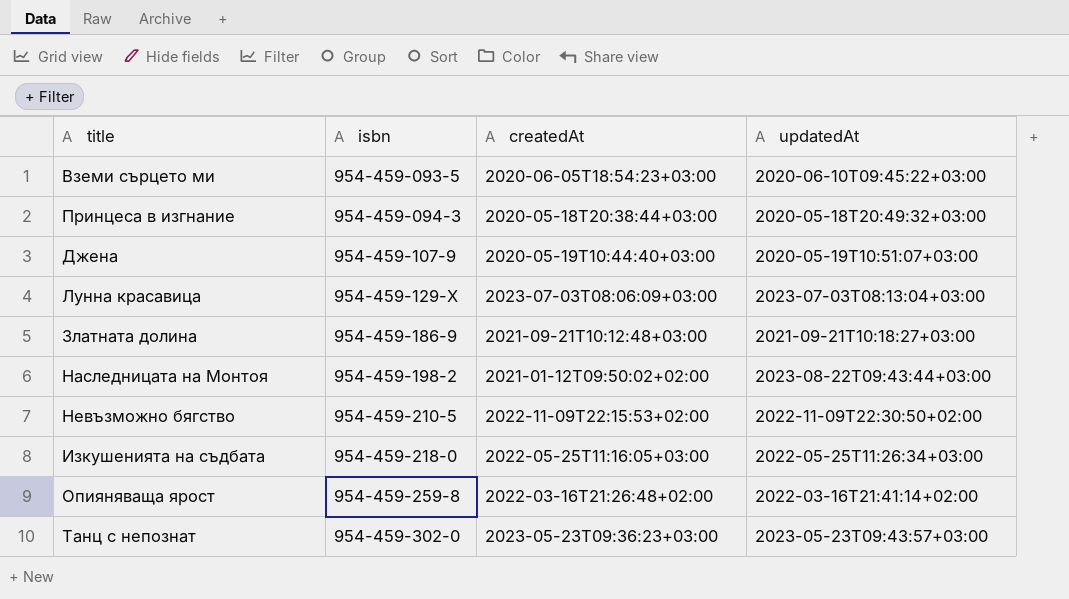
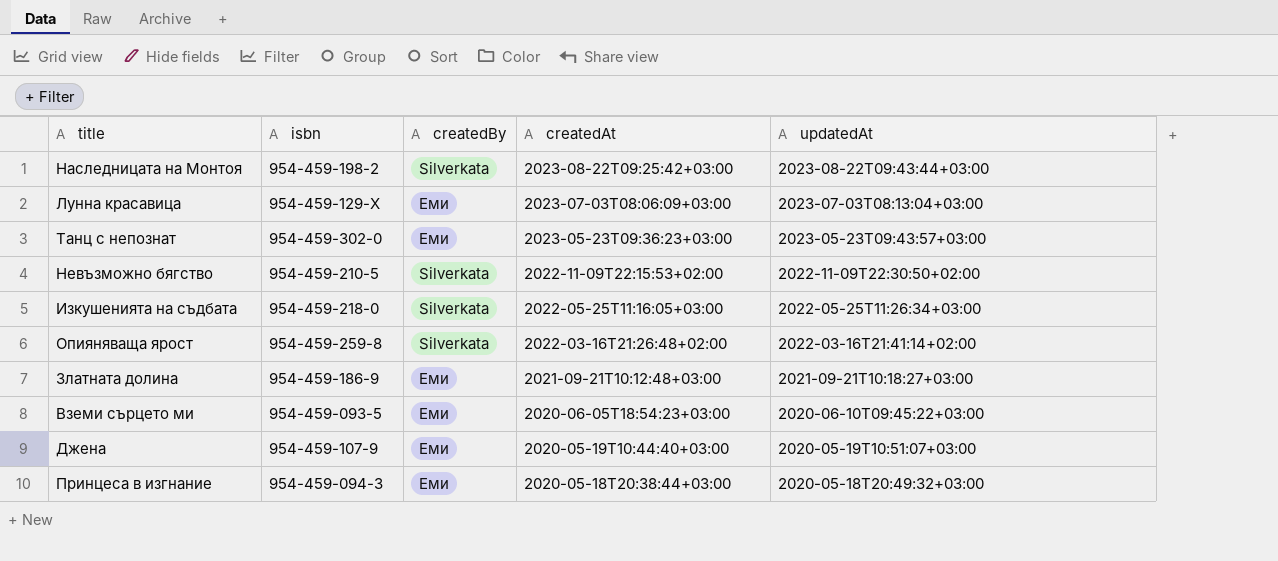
row order: isbn ascending -> createdAt descending
column createdBy | position: none -> 3
Наследницата на Монтоя | createdAt: 2021-01-12T09:50:02+02:00 -> 2023-08-22T09:25:42+03:00

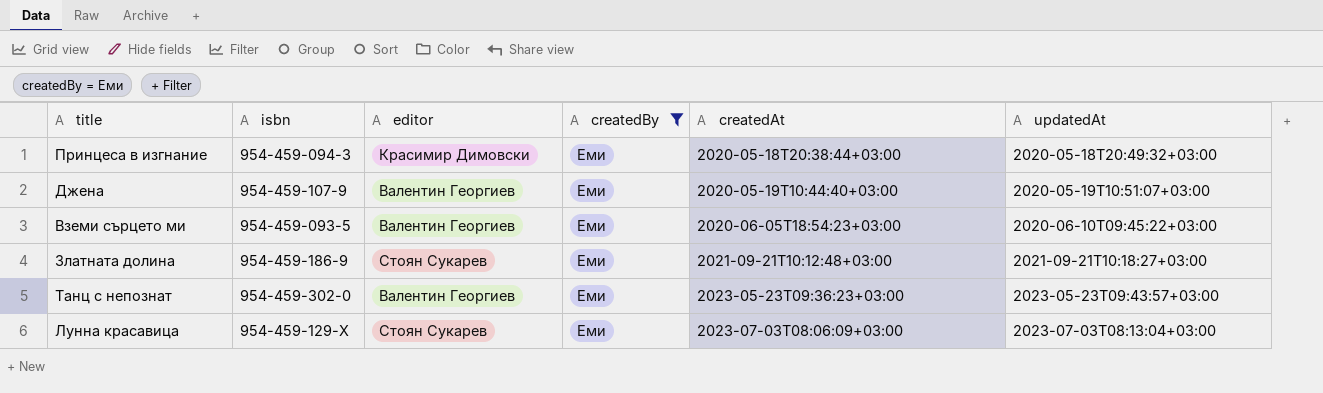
filter: none -> createdBy = Еми
row order: createdAt descending -> createdAt ascending
column editor | position: none -> 3

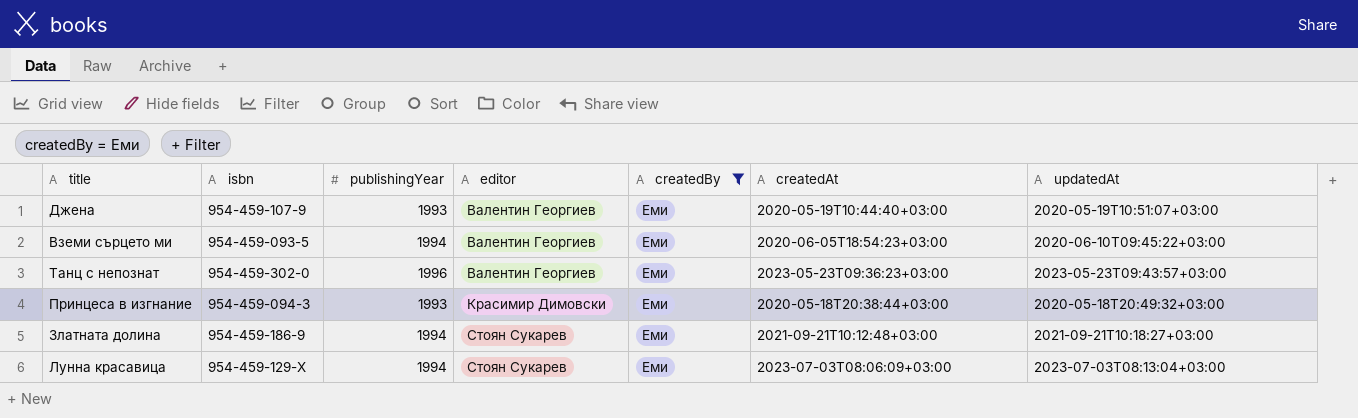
row order: createdAt ascending -> editor ascending
column publishingYear | position: none -> 3

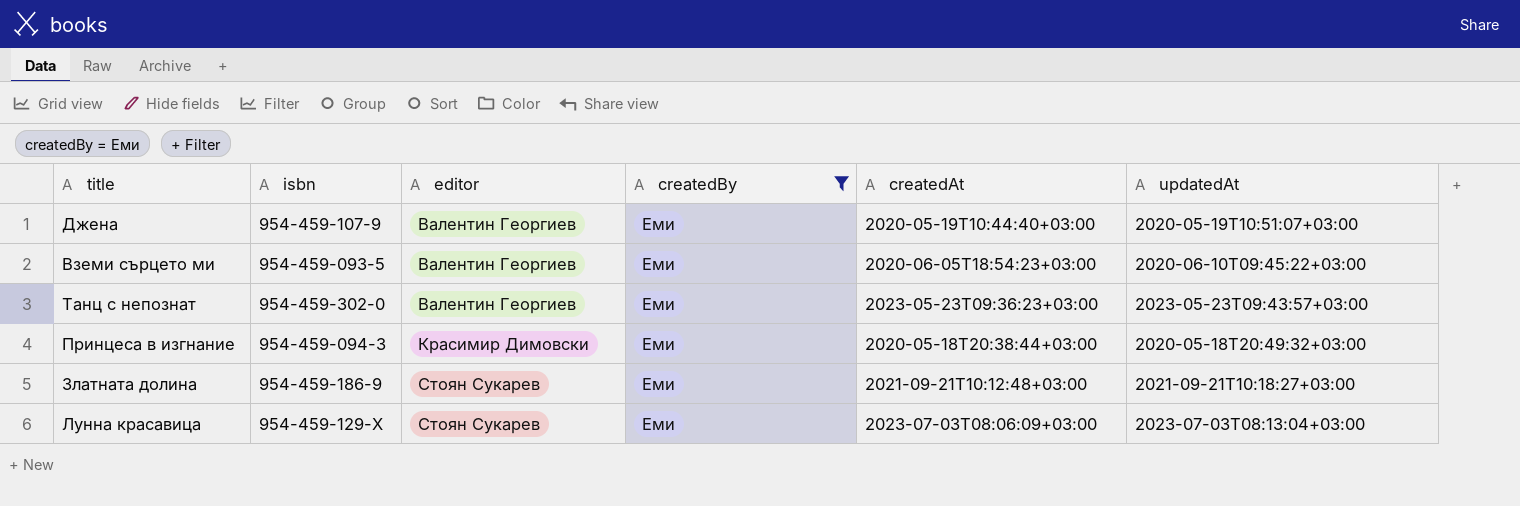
column publishingYear | position: 3 -> none

